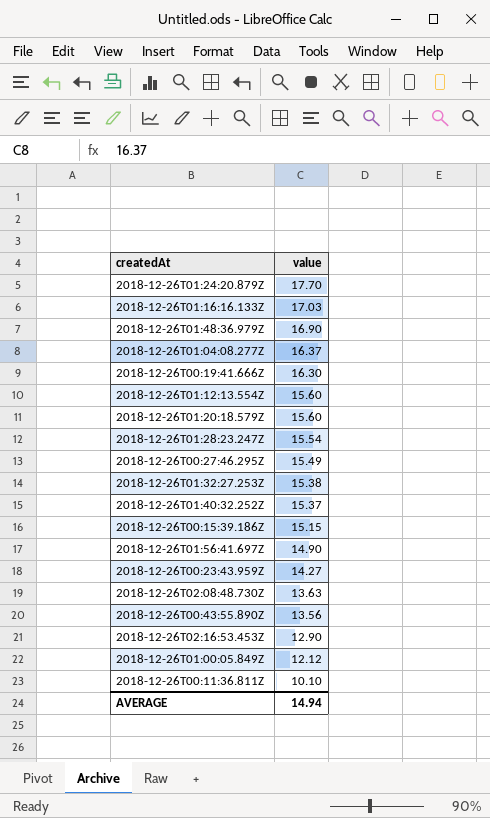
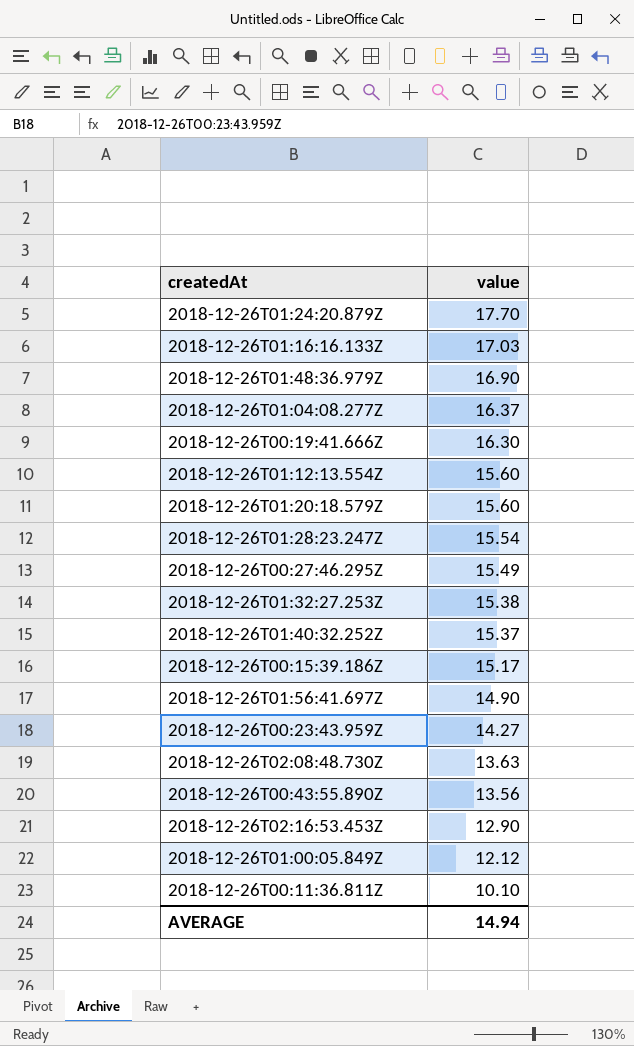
2018-12-26T00:15:39.186Z | value: 15.15 -> 15.17

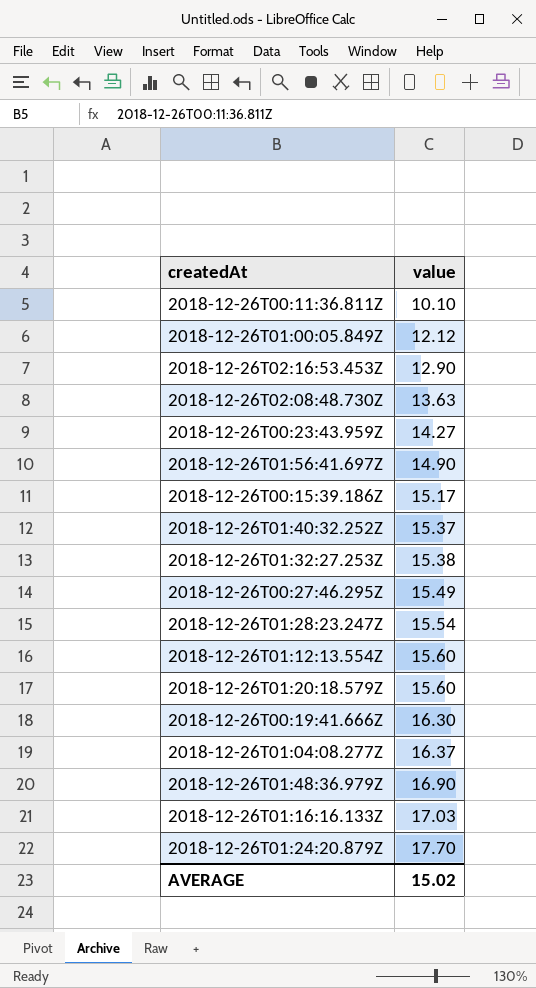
row order: value descending -> value ascending
row 2018-12-26T00:43:55.890Z: 13.56 -> none
AVERAGE | value: 14.94 -> 15.02

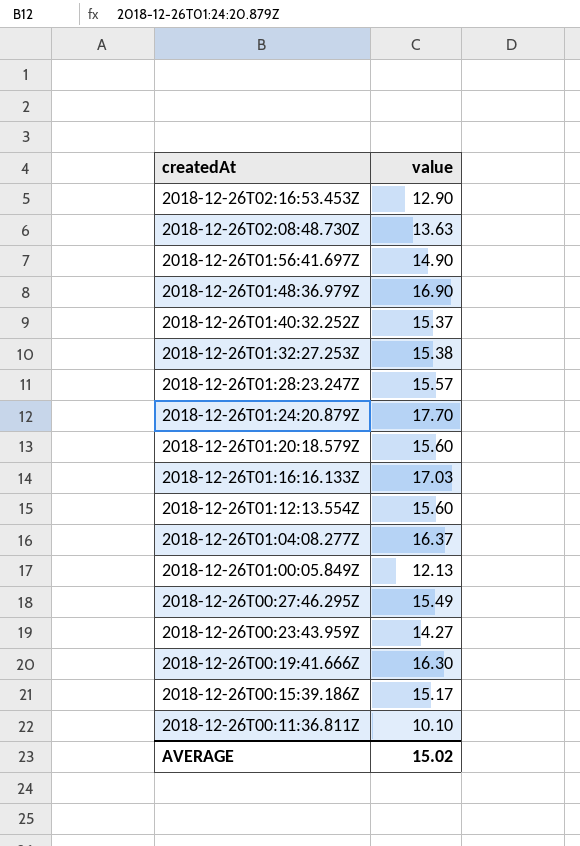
row order: value ascending -> createdAt descending
2018-12-26T01:28:23.247Z | value: 15.54 -> 15.57
2018-12-26T01:00:05.849Z | value: 12.12 -> 12.13

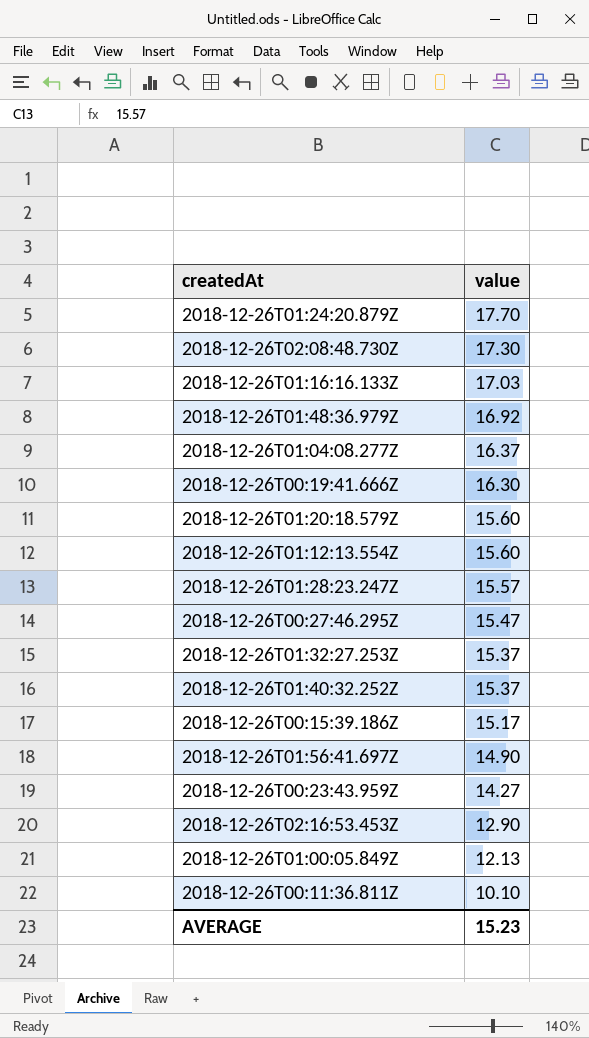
row order: createdAt descending -> value descending
2018-12-26T02:08:48.730Z | value: 13.63 -> 17.30
2018-12-26T01:48:36.979Z | value: 16.90 -> 16.92
2018-12-26T00:27:46.295Z | value: 15.49 -> 15.47
2018-12-26T01:32:27.253Z | value: 15.38 -> 15.37
AVERAGE | value: 15.02 -> 15.23

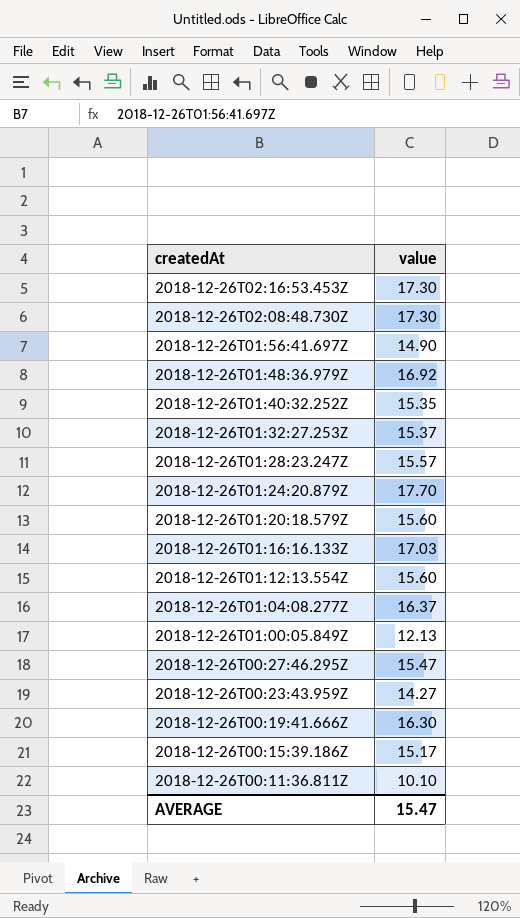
row order: value descending -> createdAt descending
2018-12-26T02:16:53.453Z | value: 12.90 -> 17.30
2018-12-26T01:40:32.252Z | value: 15.37 -> 15.35
AVERAGE | value: 15.23 -> 15.47

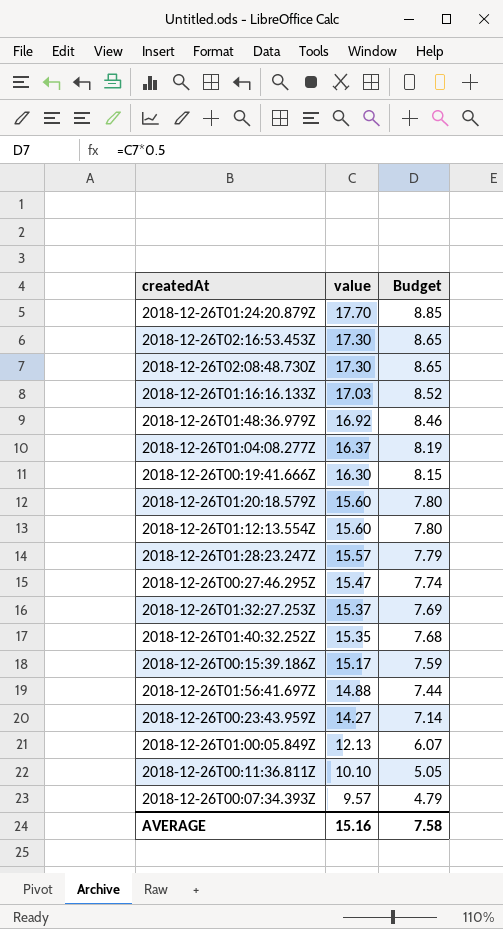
row order: createdAt descending -> value descending
column Budget | formula: none -> [value] * 0.5
2018-12-26T01:56:41.697Z | value: 14.90 -> 14.88
row 2018-12-26T00:07:34.393Z: none -> 9.57 | 4.79
AVERAGE | value: 15.47 -> 15.16

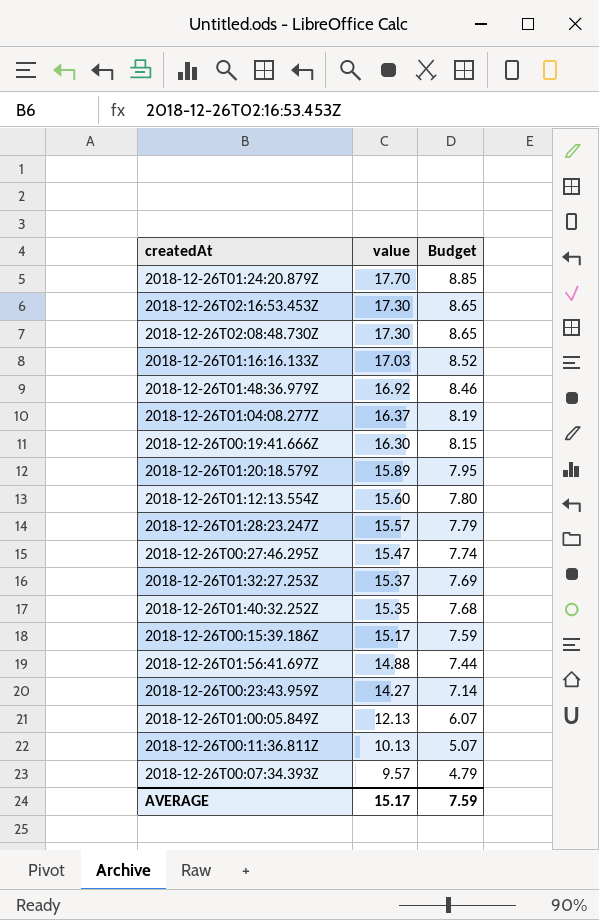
2018-12-26T01:20:18.579Z | value: 15.60 -> 15.89
2018-12-26T01:20:18.579Z | Budget: 7.80 -> 7.95
2018-12-26T00:11:36.811Z | value: 10.10 -> 10.13
2018-12-26T00:11:36.811Z | Budget: 5.05 -> 5.07
AVERAGE | value: 15.16 -> 15.17
AVERAGE | Budget: 7.58 -> 7.59

